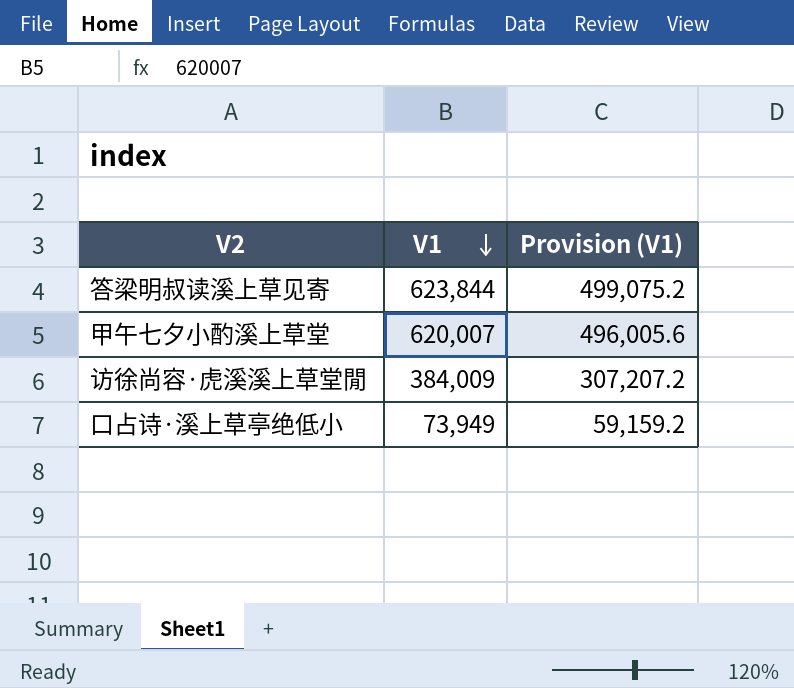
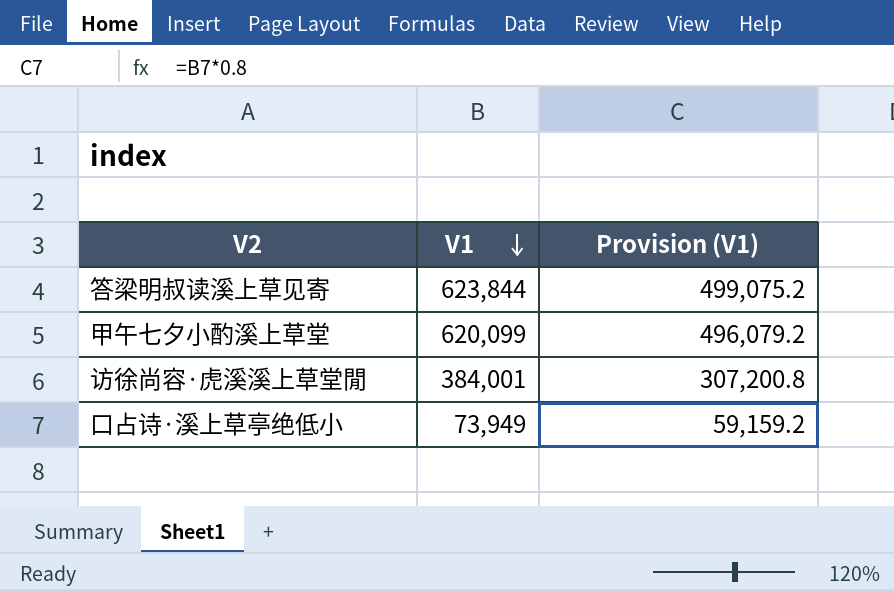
甲午七夕小酌溪上草堂 | V1: 620,007 -> 620,099
甲午七夕小酌溪上草堂 | Provision (V1): 496,005.6 -> 496,079.2
访徐尚容·虎溪溪上草堂閒 | V1: 384,009 -> 384,001
访徐尚容·虎溪溪上草堂閒 | Provision (V1): 307,207.2 -> 307,200.8

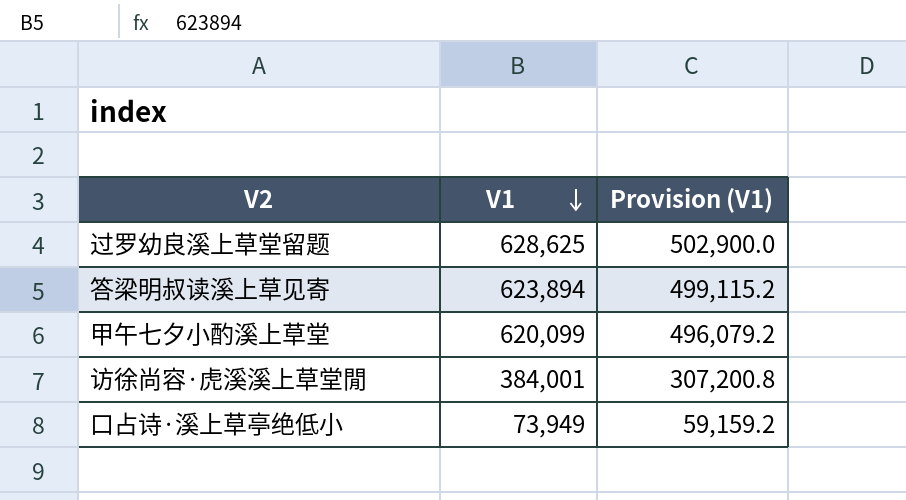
row 过罗幼良溪上草堂留题: none -> 628,625 | 502,900.0
答梁明叔读溪上草见寄 | V1: 623,844 -> 623,894
答梁明叔读溪上草见寄 | Provision (V1): 499,075.2 -> 499,115.2

